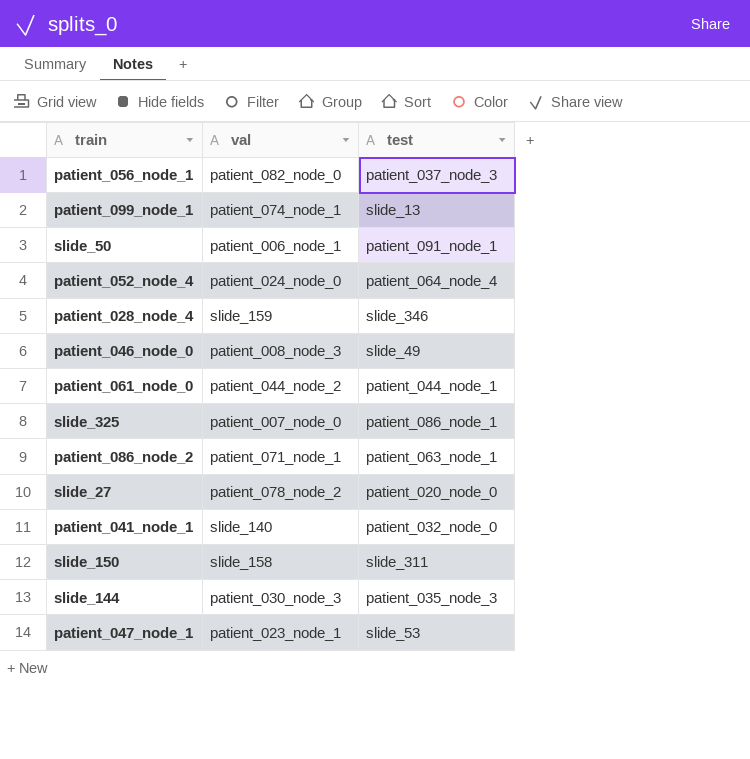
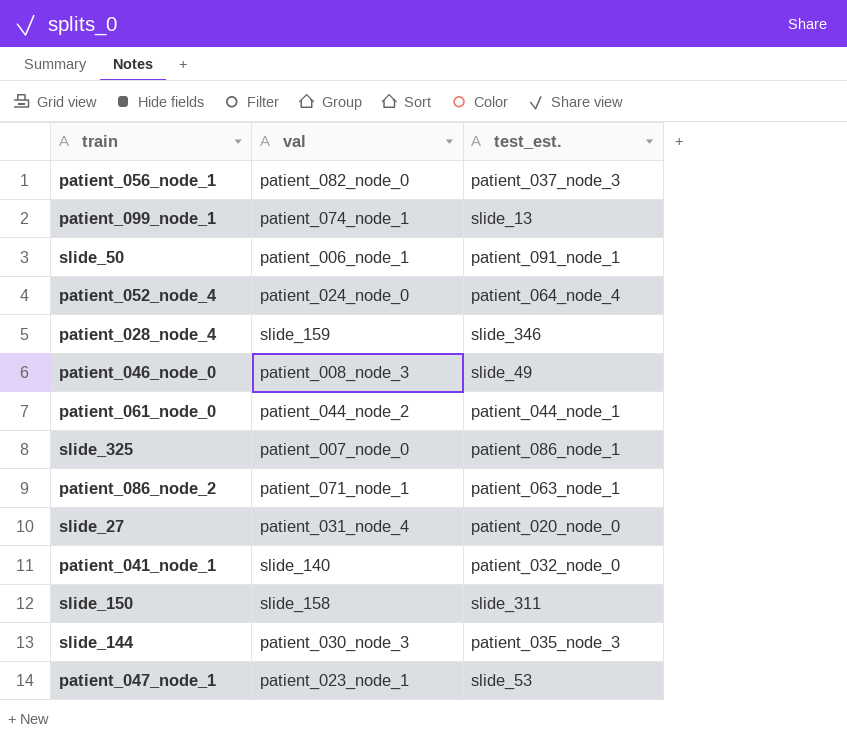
column name: test -> test_est.
slide_27 | val: patient_078_node_2 -> patient_031_node_4

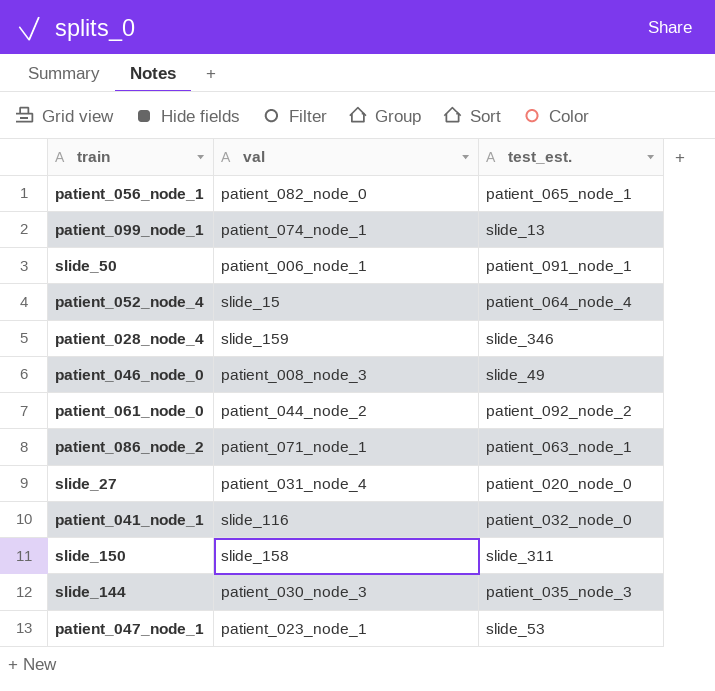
row slide_325: patient_007_node_0 | patient_086_node_1 -> none
patient_056_node_1 | test_est.: patient_037_node_3 -> patient_065_node_1
patient_052_node_4 | val: patient_024_node_0 -> slide_15
patient_061_node_0 | test_est.: patient_044_node_1 -> patient_092_node_2
patient_041_node_1 | val: slide_140 -> slide_116

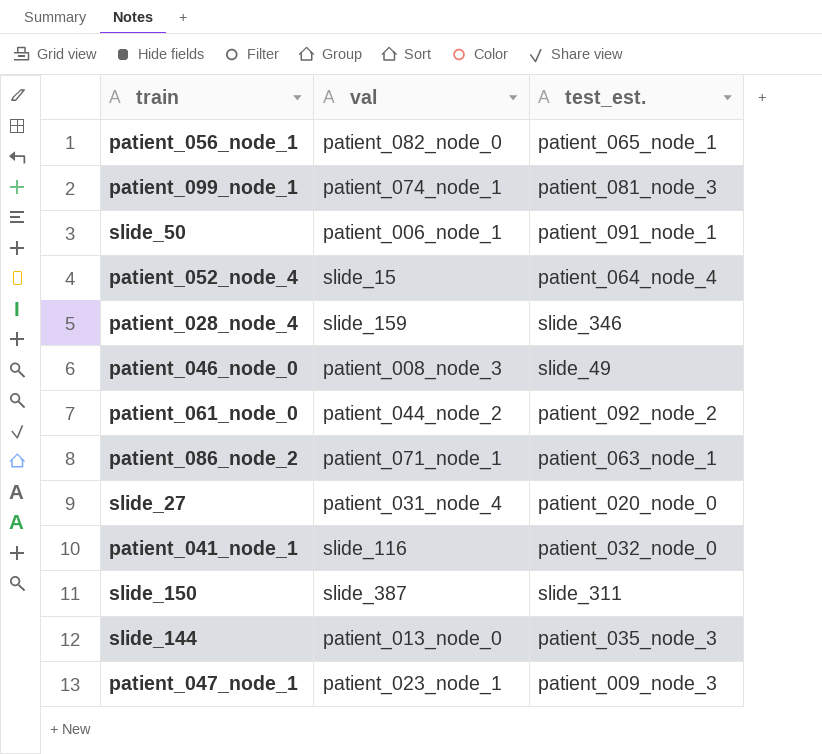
patient_099_node_1 | test_est.: slide_13 -> patient_081_node_3
slide_150 | val: slide_158 -> slide_387
slide_144 | val: patient_030_node_3 -> patient_013_node_0
patient_047_node_1 | test_est.: slide_53 -> patient_009_node_3

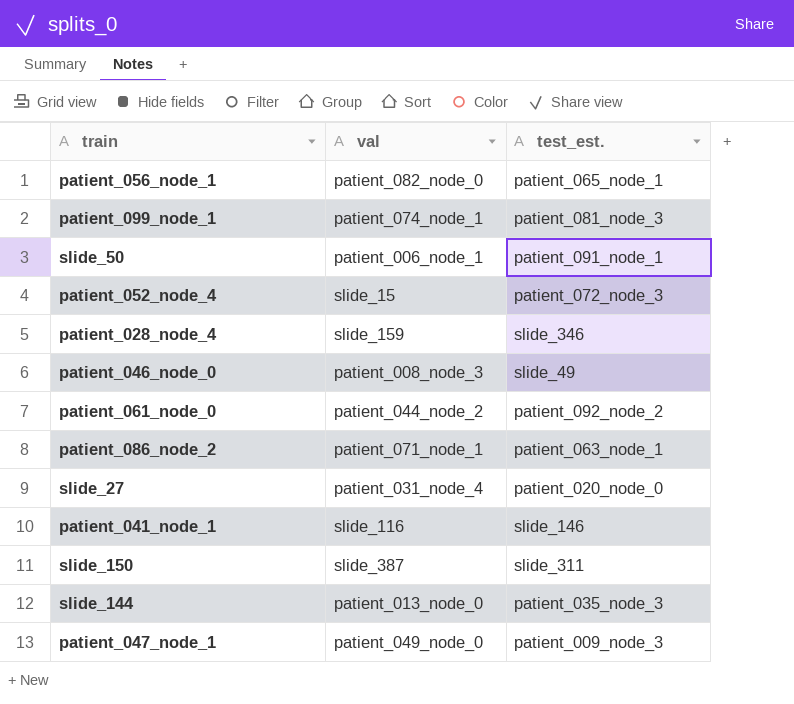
patient_052_node_4 | test_est.: patient_064_node_4 -> patient_072_node_3
patient_041_node_1 | test_est.: patient_032_node_0 -> slide_146
patient_047_node_1 | val: patient_023_node_1 -> patient_049_node_0

